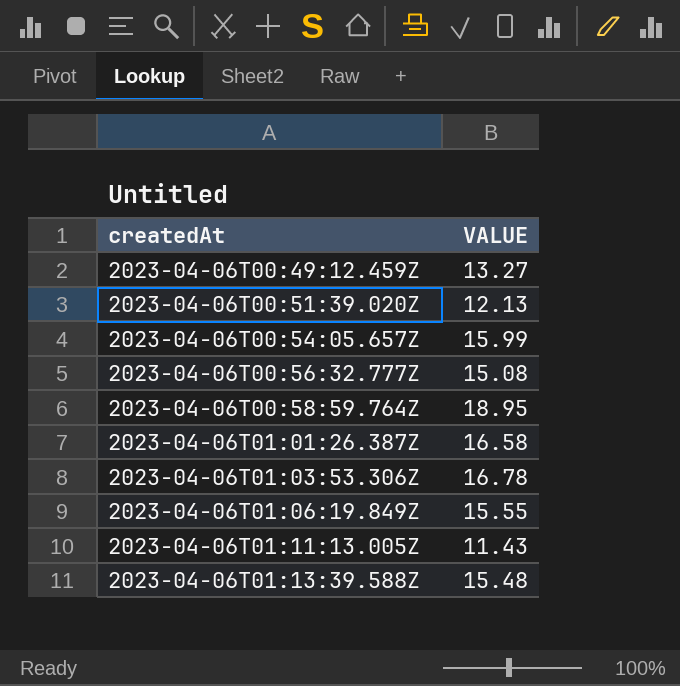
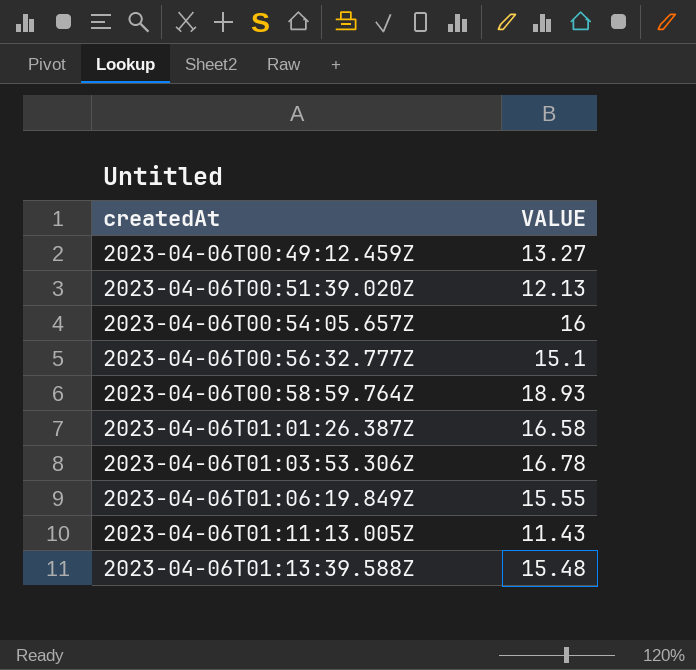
2023-04-06T00:54:05.657Z | VALUE: 15.99 -> 16
2023-04-06T00:56:32.777Z | VALUE: 15.08 -> 15.1
2023-04-06T00:58:59.764Z | VALUE: 18.95 -> 18.93

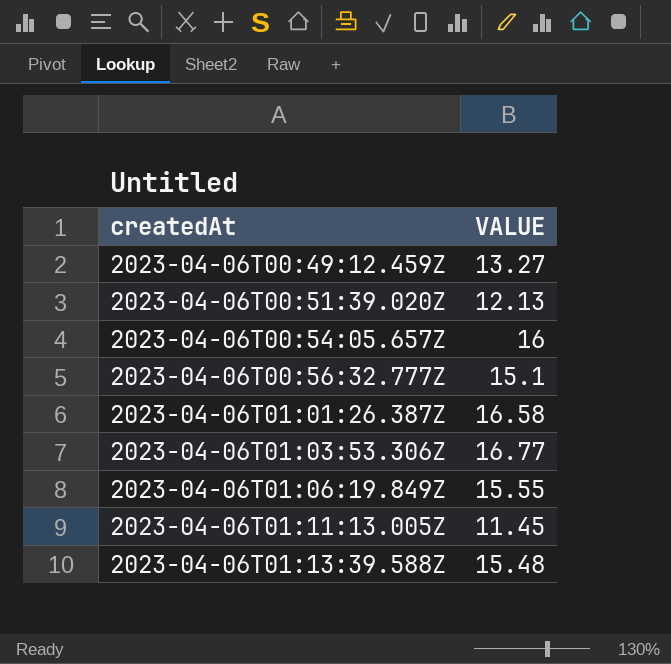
row 2023-04-06T00:58:59.764Z: 18.93 -> none
2023-04-06T01:03:53.306Z | VALUE: 16.78 -> 16.77
2023-04-06T01:11:13.005Z | VALUE: 11.43 -> 11.45

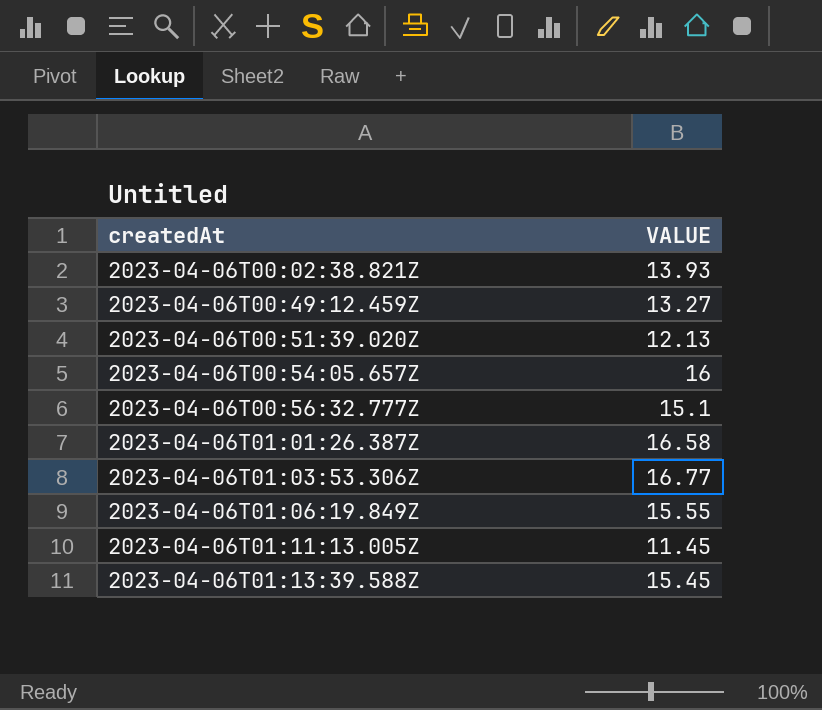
row 2023-04-06T00:02:38.821Z: none -> 13.93
2023-04-06T01:13:39.588Z | VALUE: 15.48 -> 15.45

